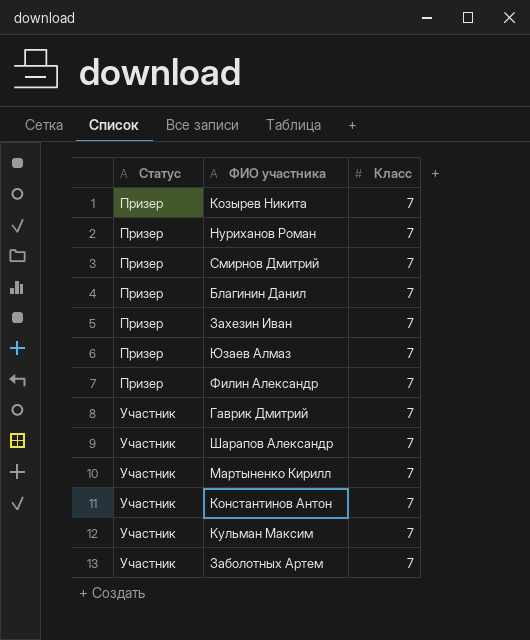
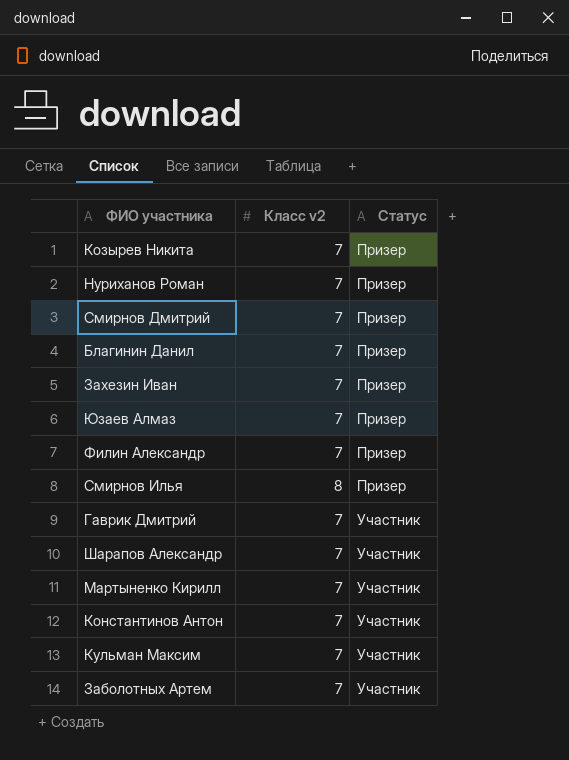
column name: Класс -> Класс v2
column Статус | position: 1 -> 3
row Смирнов Илья: none -> 8 | Призер

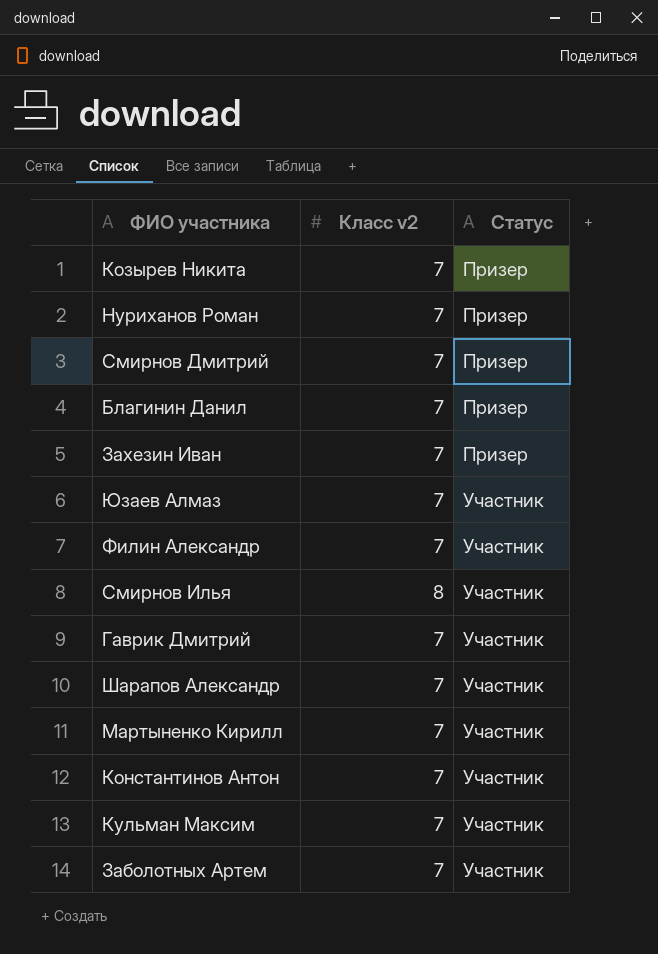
Юзаев Алмаз | Статус: Призер -> Участник
Филин Александр | Статус: Призер -> Участник
Смирнов Илья | Статус: Призер -> Участник

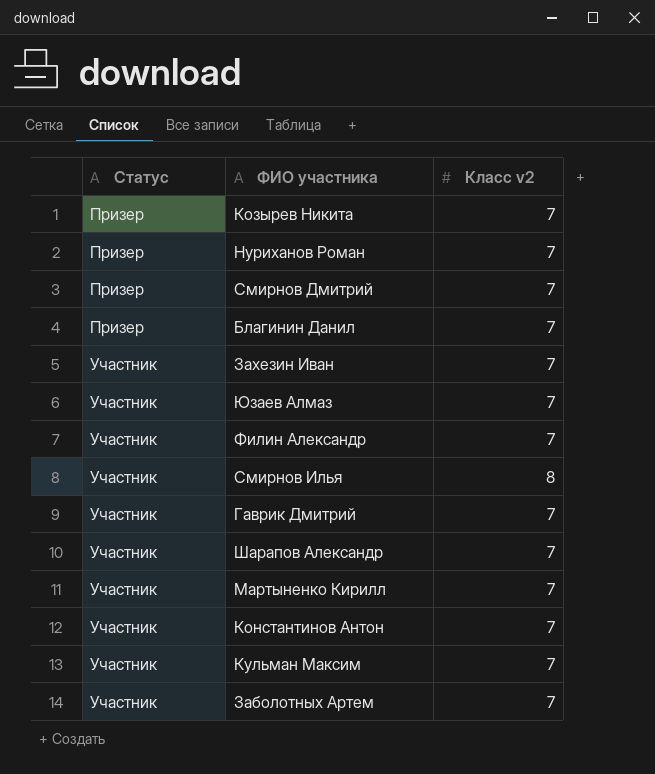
column Статус | position: 3 -> 1
Захезин Иван | Статус: Призер -> Участник

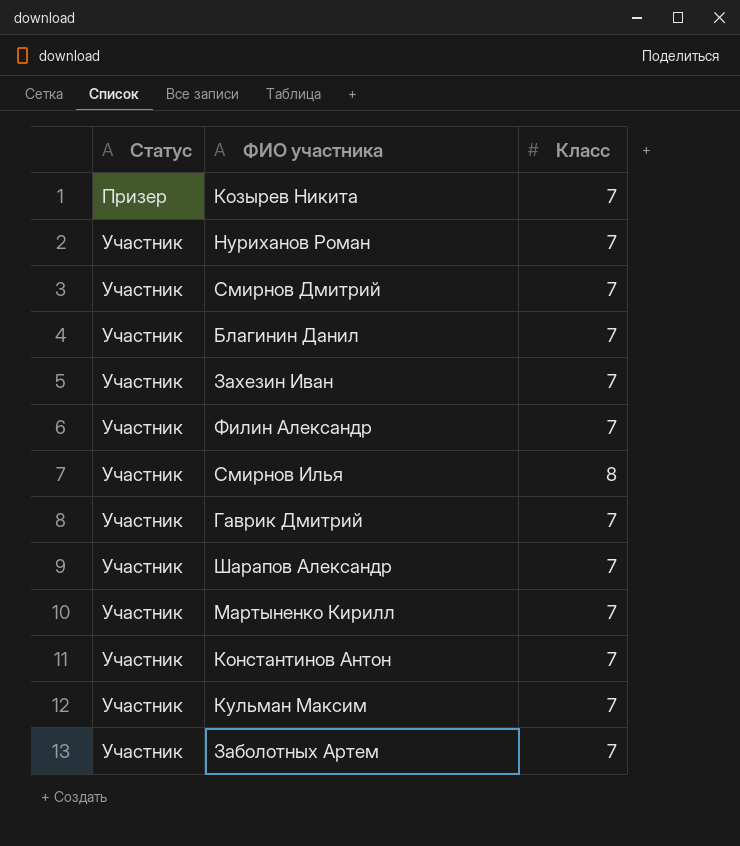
column name: Класс v2 -> Класс
row Юзаев Алмаз: Участник | 7 -> none
Нуриханов Роман | Статус: Призер -> Участник
Смирнов Дмитрий | Статус: Призер -> Участник
Благинин Данил | Статус: Призер -> Участник

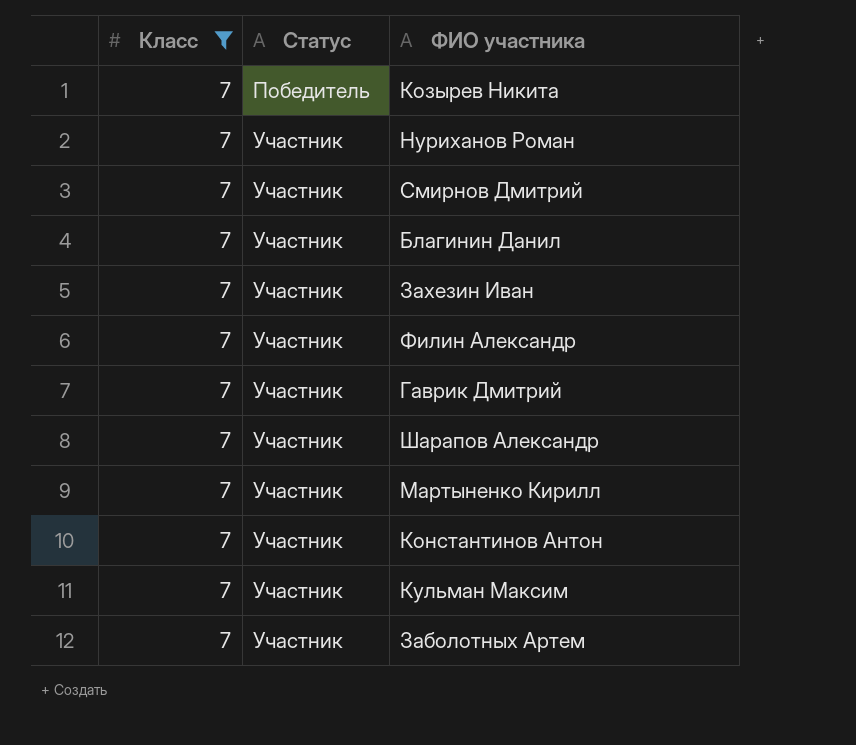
filter: none -> Класс = 7
column Класс | position: 3 -> 1
Козырев Никита | Статус: Призер -> Победитель

